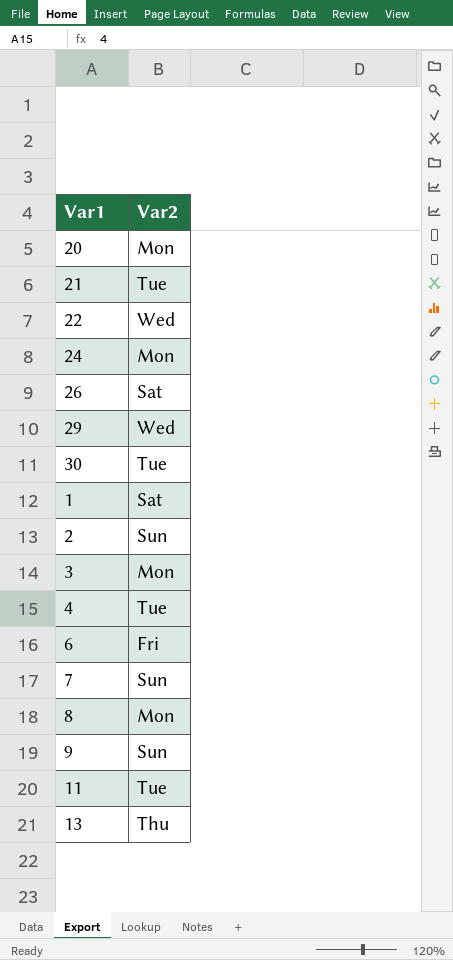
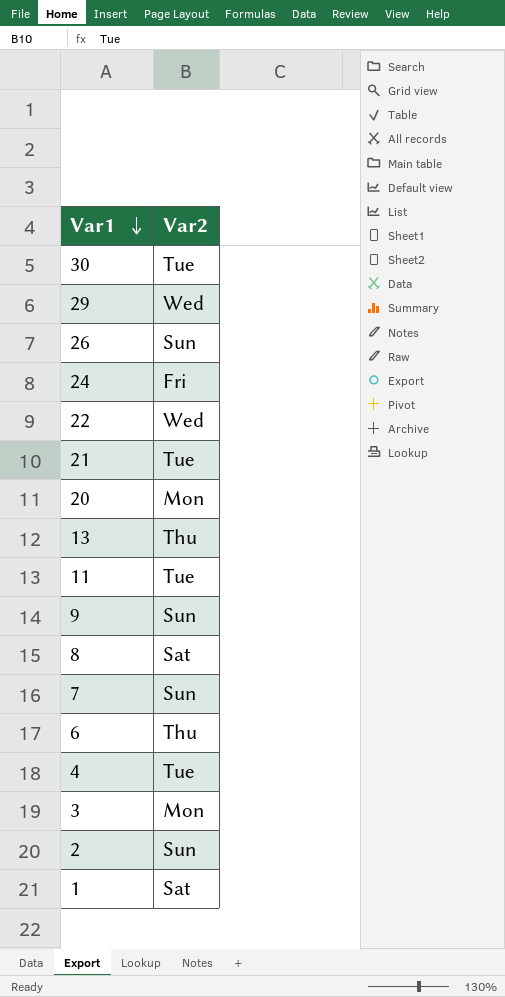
row order: none -> Var1 descending
26 | Var2: Sat -> Sun
24 | Var2: Mon -> Fri
8 | Var2: Mon -> Sat
6 | Var2: Fri -> Thu

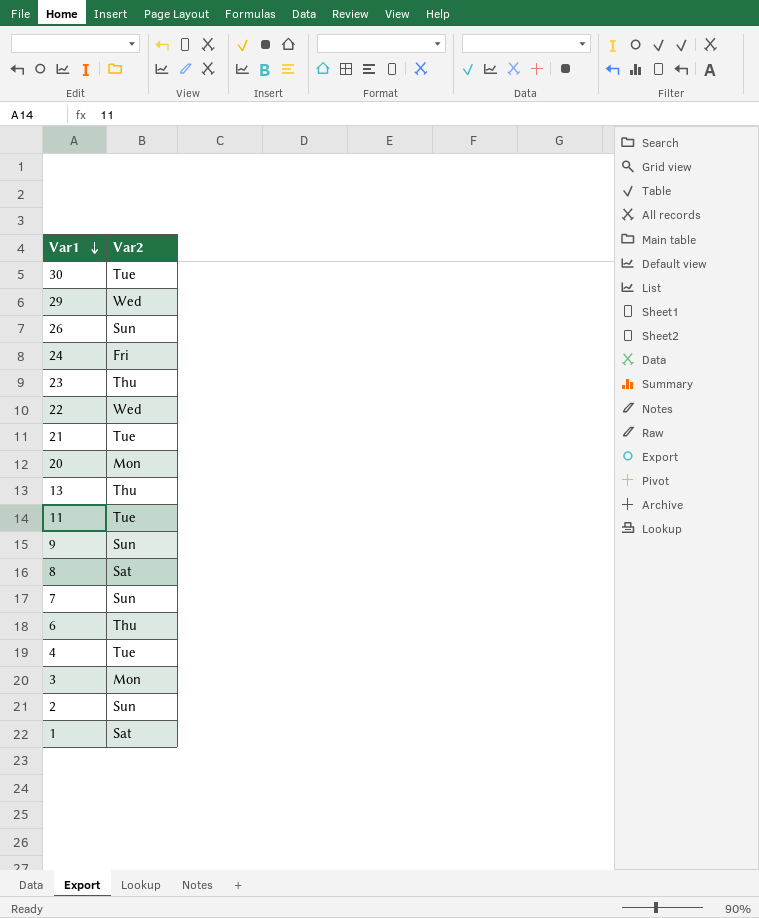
row 23: none -> Thu

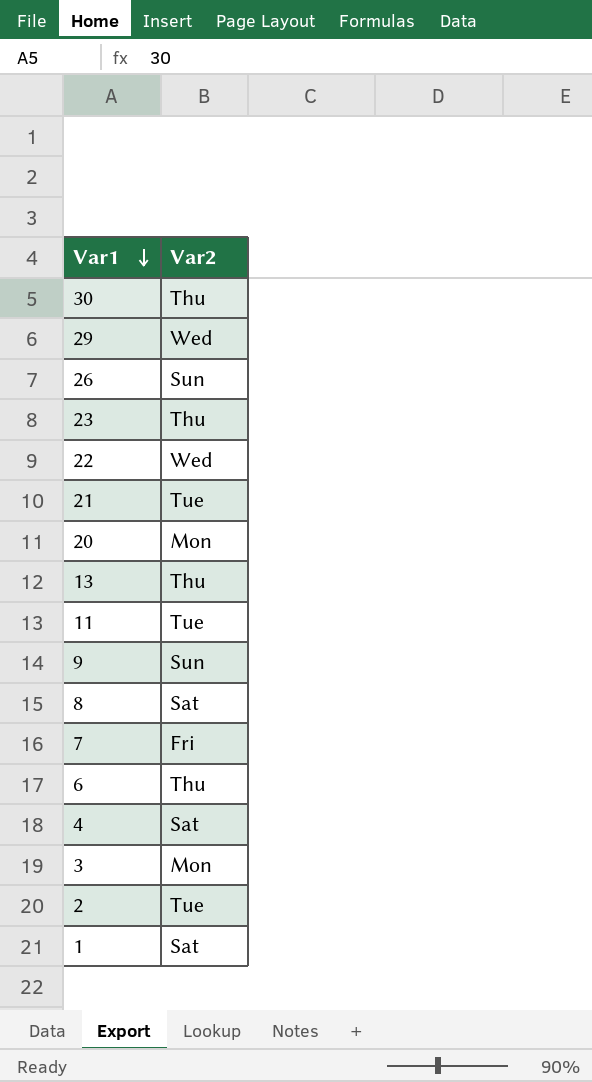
row 24: Fri -> none
30 | Var2: Tue -> Thu
7 | Var2: Sun -> Fri
4 | Var2: Tue -> Sat
2 | Var2: Sun -> Tue

